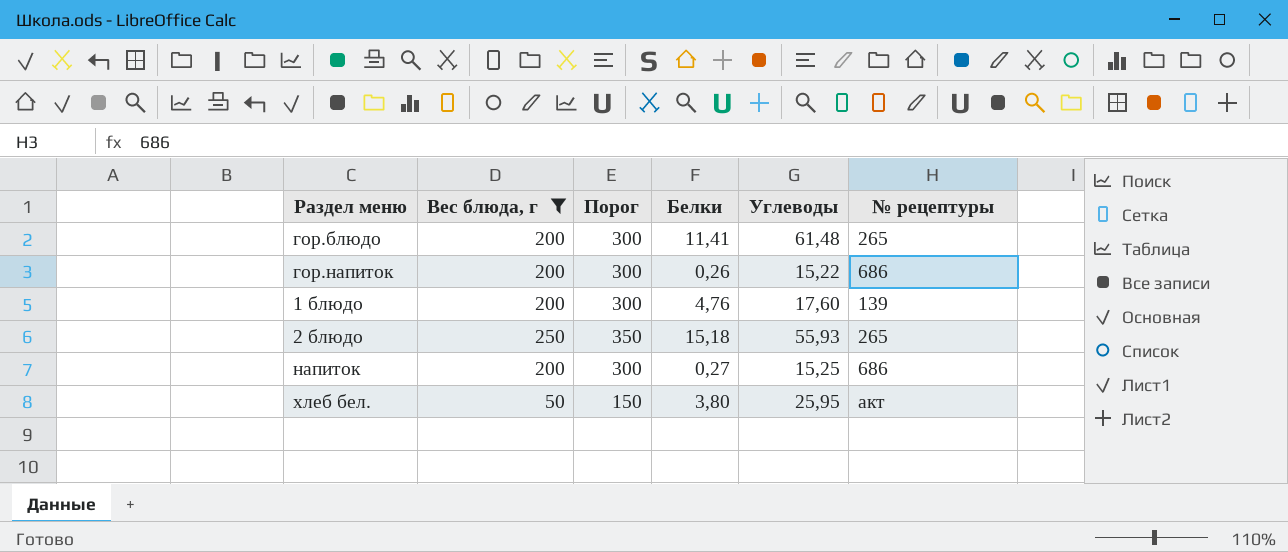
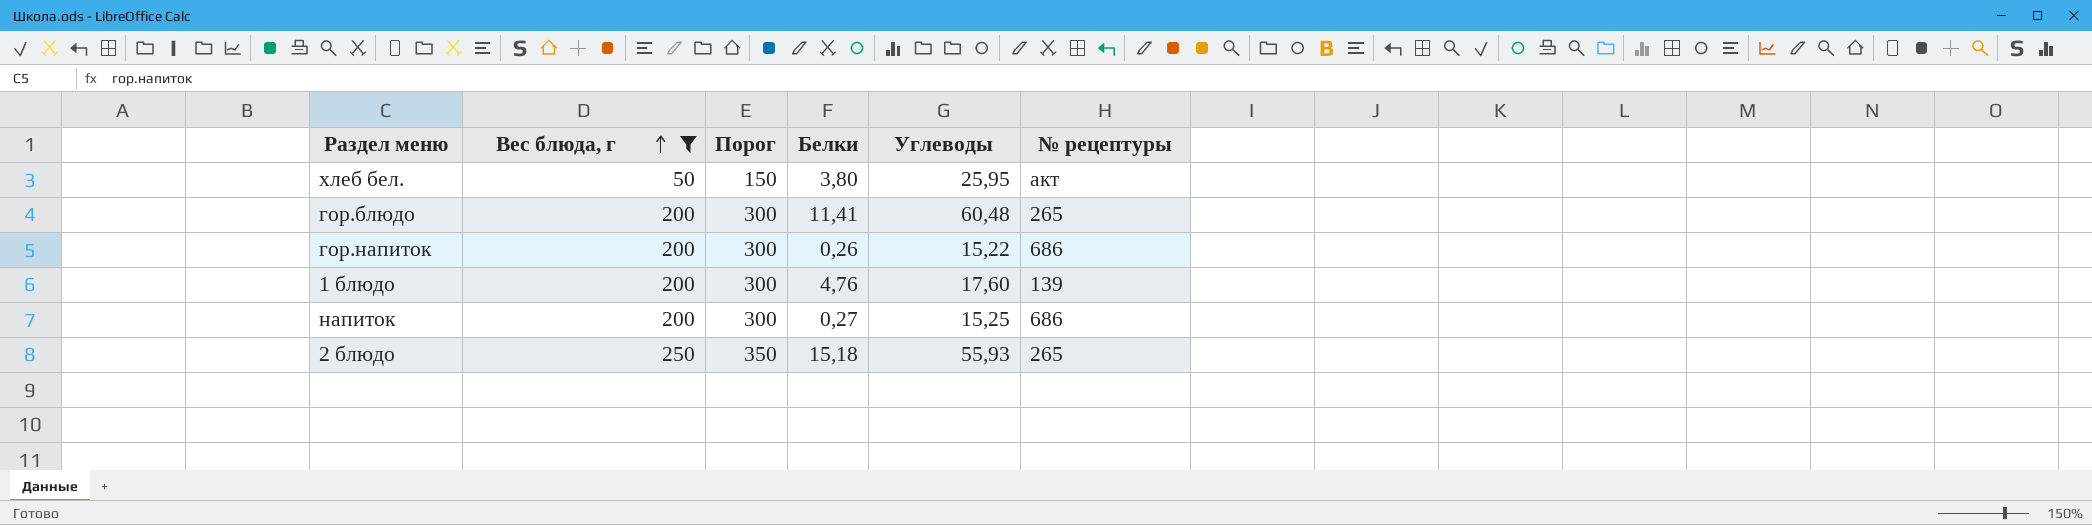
row order: none -> Вес блюда, г ascending
гор.блюдо | Углеводы: 61,48 -> 60,48

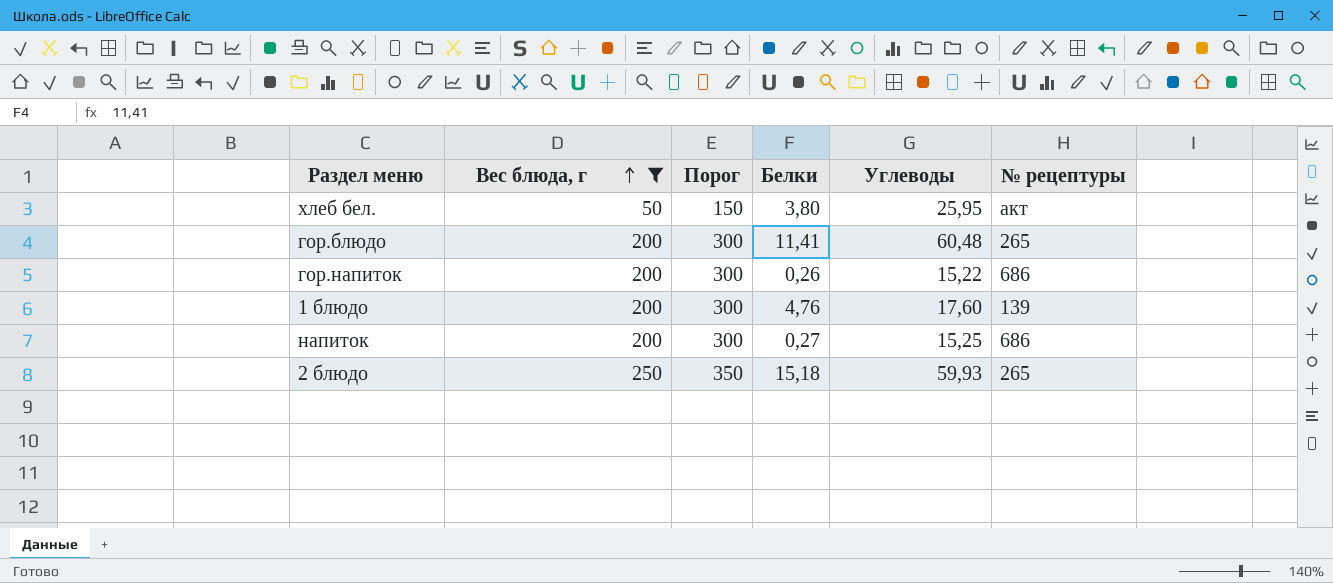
2 блюдо | Углеводы: 55,93 -> 59,93

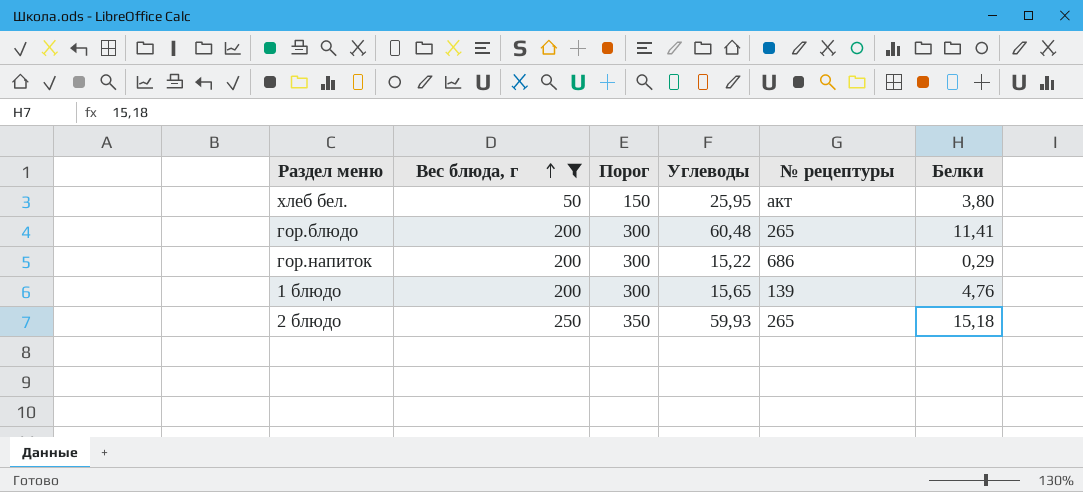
column Белки | position: 4 -> 6
row напиток: 200 | 300 | 0,27 | 15,25 | 686 -> none
гор.напиток | Белки: 0,26 -> 0,29
1 блюдо | Углеводы: 17,60 -> 15,65

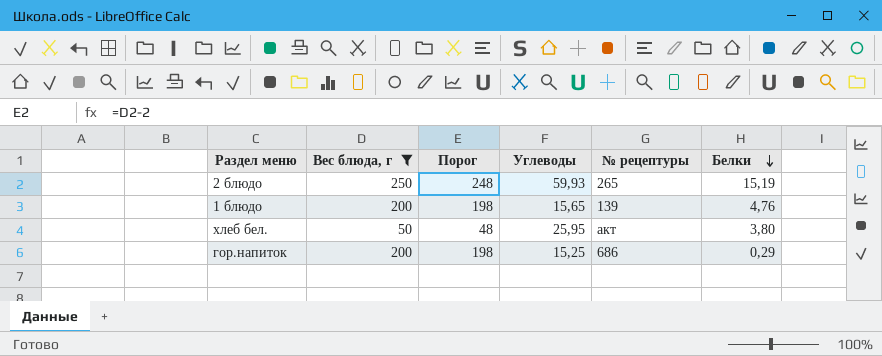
row order: Вес блюда, г ascending -> Белки descending
column Порог | formula: [Вес блюда, г] + 100 -> [Вес блюда, г] - 2
row гор.блюдо: 200 | 300 | 60,48 | 265 | 11,41 -> none
2 блюдо | Белки: 15,18 -> 15,19
гор.напиток | Углеводы: 15,22 -> 15,25

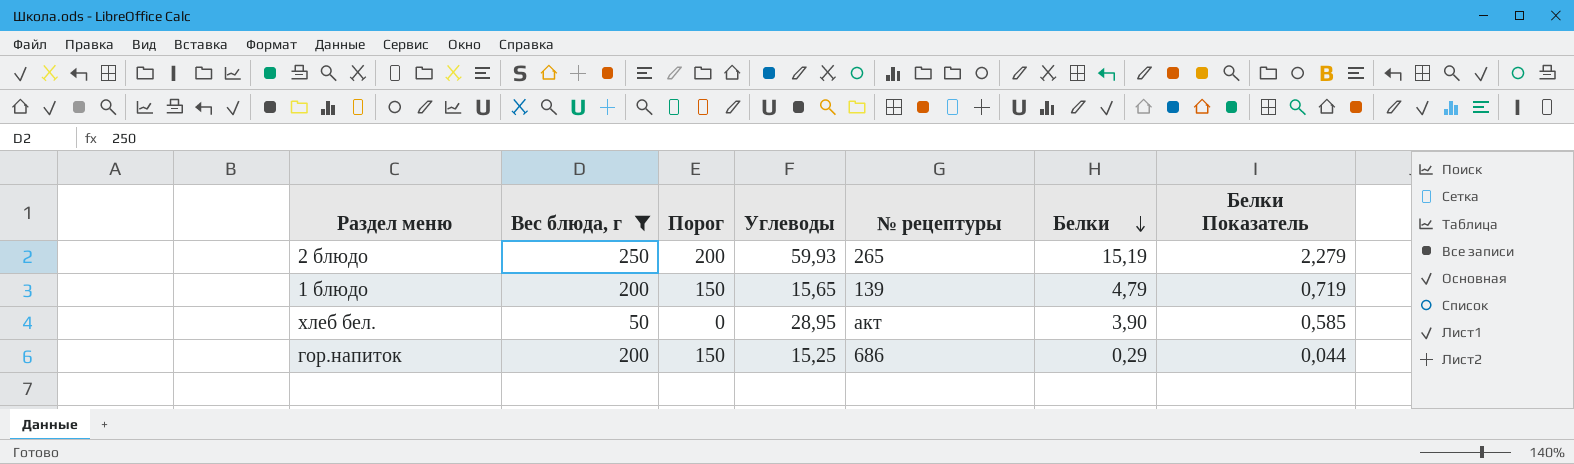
column Порог | formula: [Вес блюда, г] - 2 -> [Вес блюда, г] - 50
column Белки Показатель | formula: none -> [Белки] * 0,15
1 блюдо | Белки: 4,76 -> 4,79
хлеб бел. | Углеводы: 25,95 -> 28,95
хлеб бел. | Белки: 3,80 -> 3,90

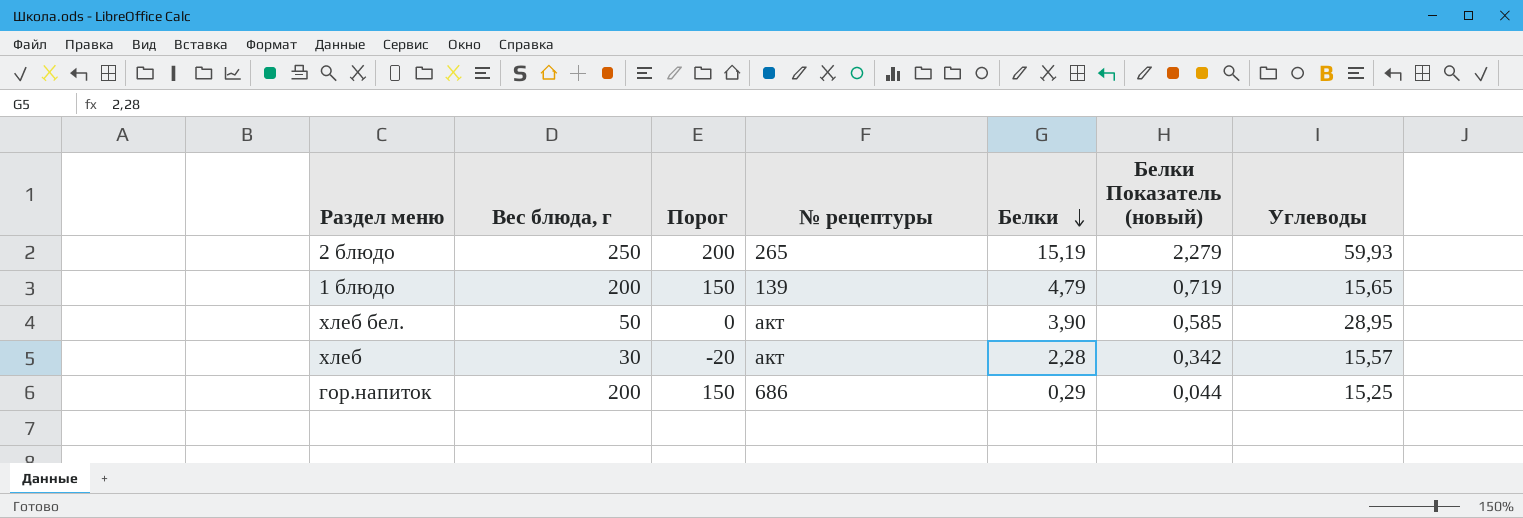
filter: Вес блюда, г != 30 -> none
column name: Белки Показатель -> Белки Показатель (новый)
column Углеводы | position: 4 -> 7

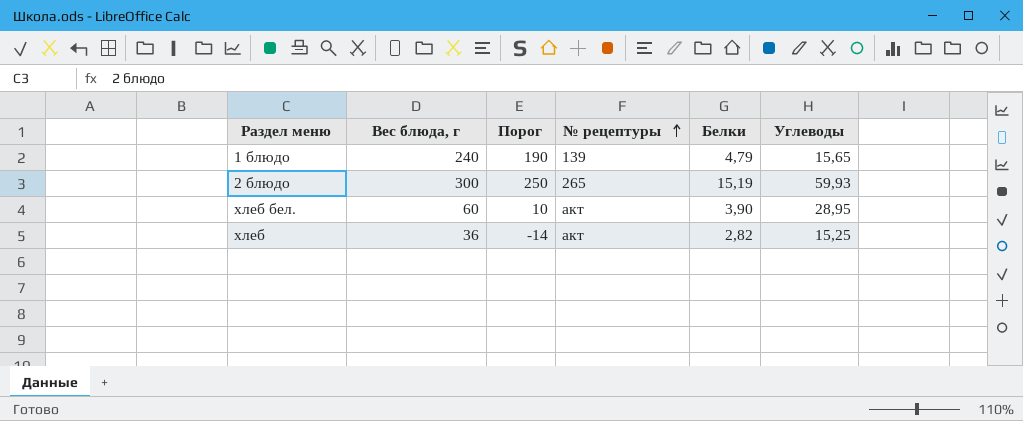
row order: Белки descending -> № рецептуры ascending
column Белки Показатель (новый) | formula: [Белки] * 0,15 -> none
row гор.напиток: 200 | 150 | 686 | 0,29 | 0,044 | 15,25 -> none
1 блюдо | Вес блюда, г: 200 -> 240
1 блюдо | Порог: 150 -> 190
2 блюдо | Вес блюда, г: 250 -> 300
2 блюдо | Порог: 200 -> 250
хлеб бел. | Вес блюда, г: 50 -> 60
хлеб бел. | Порог: 0 -> 10
хлеб | Вес блюда, г: 30 -> 36
хлеб | Порог: -20 -> -14
хлеб | Белки: 2,28 -> 2,82
хлеб | Углеводы: 15,57 -> 15,25

